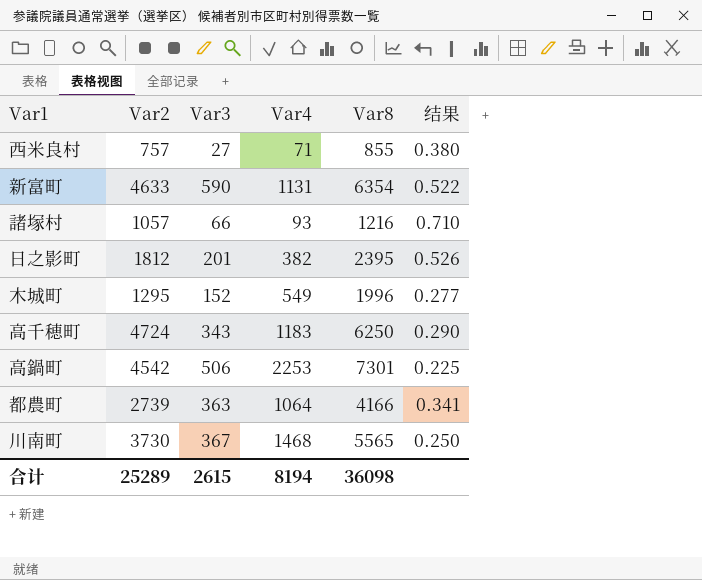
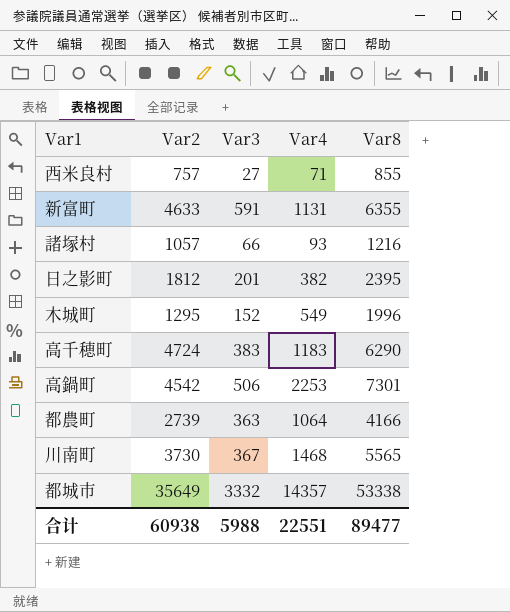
column 结果 | formula: [Var3] / [Var4] -> none
新富町 | Var3: 590 -> 591
新富町 | Var8: 6354 -> 6355
高千穂町 | Var3: 343 -> 383
高千穂町 | Var8: 6250 -> 6290
row 都城市: none -> 35649 | 3332 | 14357 | 53338
合计 | Var2: 25289 -> 60938
合计 | Var3: 2615 -> 5988
合计 | Var4: 8194 -> 22551
合计 | Var8: 36098 -> 89477

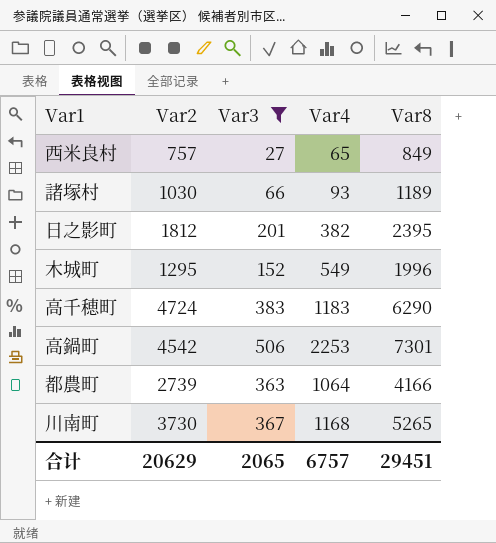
filter: none -> Var3 <= 506
西米良村 | Var4: 71 -> 65
西米良村 | Var8: 855 -> 849
諸塚村 | Var2: 1057 -> 1030
諸塚村 | Var8: 1216 -> 1189
川南町 | Var4: 1468 -> 1168
川南町 | Var8: 5565 -> 5265
合计 | Var2: 60938 -> 20629
合计 | Var3: 5988 -> 2065
合计 | Var4: 22551 -> 6757
合计 | Var8: 89477 -> 29451

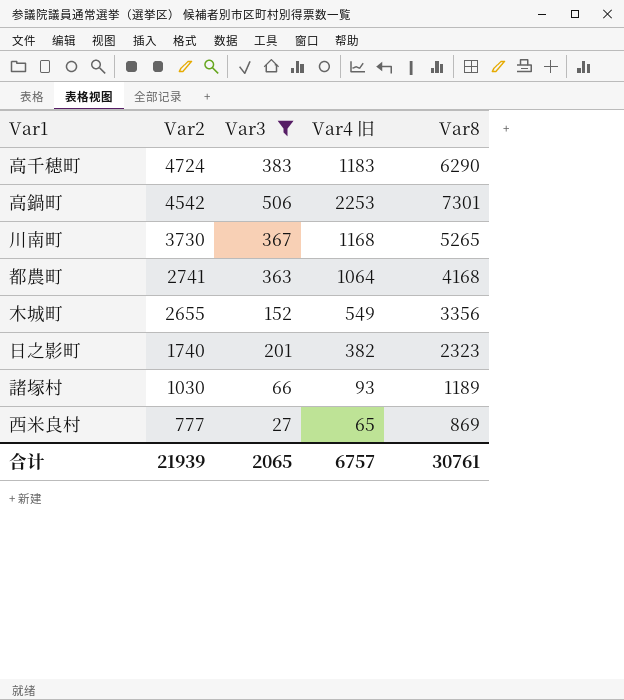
row order: none -> Var2 descending
column name: Var4 -> Var4 旧
都農町 | Var2: 2739 -> 2741
都農町 | Var8: 4166 -> 4168
木城町 | Var2: 1295 -> 2655
木城町 | Var8: 1996 -> 3356
日之影町 | Var2: 1812 -> 1740
日之影町 | Var8: 2395 -> 2323
西米良村 | Var2: 757 -> 777
西米良村 | Var8: 849 -> 869
合计 | Var2: 20629 -> 21939
合计 | Var8: 29451 -> 30761

